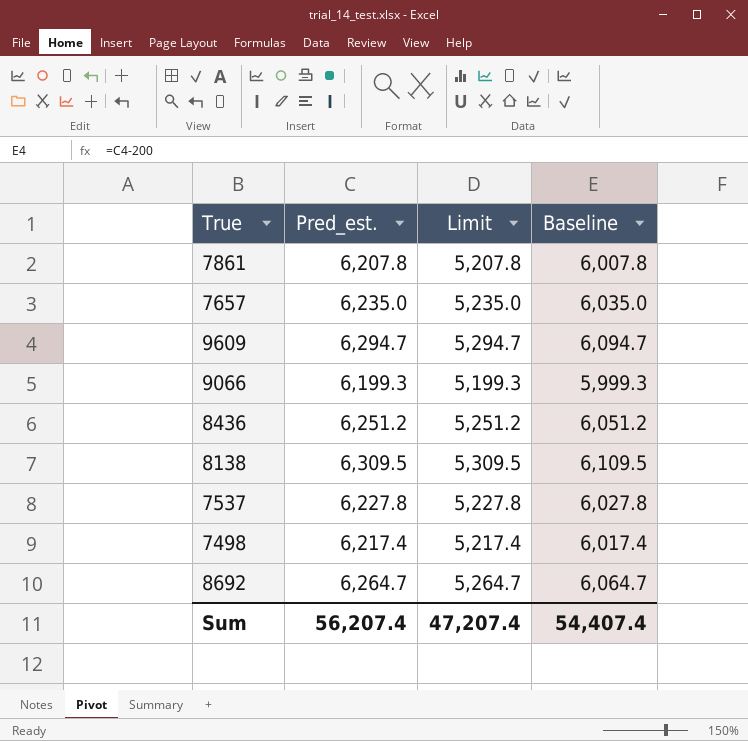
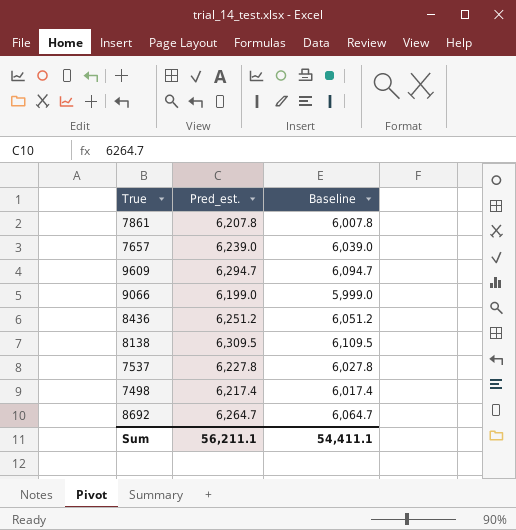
column Limit | formula: [Pred_est.] - 1000 -> none
7657 | Pred_est.: 6,235.0 -> 6,239.0
7657 | Baseline: 6,035.0 -> 6,039.0
9066 | Pred_est.: 6,199.3 -> 6,199.0
9066 | Baseline: 5,999.3 -> 5,999.0
Sum | Pred_est.: 56,207.4 -> 56,211.1
Sum | Baseline: 54,407.4 -> 54,411.1

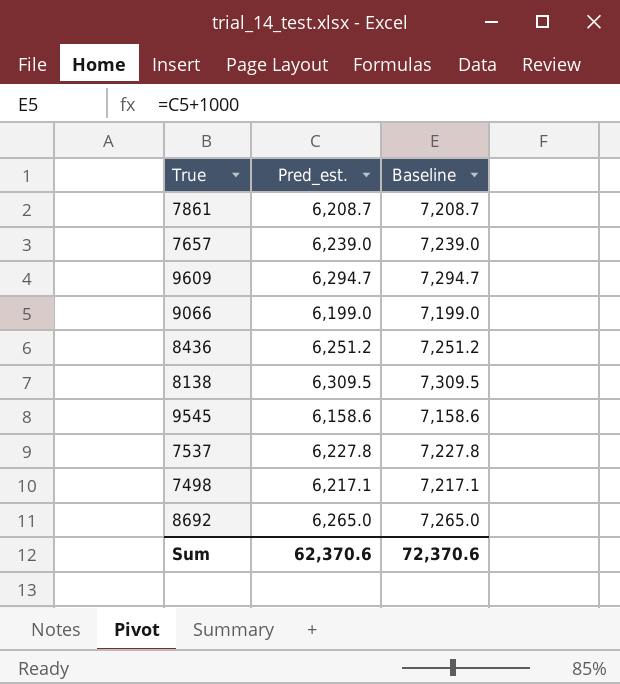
column Baseline | formula: [Pred_est.] - 200 -> [Pred_est.] + 1000
7861 | Pred_est.: 6,207.8 -> 6,208.7
row 9545: none -> 6,158.6 | 7,158.6
7498 | Pred_est.: 6,217.4 -> 6,217.1
8692 | Pred_est.: 6,264.7 -> 6,265.0
Sum | Pred_est.: 56,211.1 -> 62,370.6
Sum | Baseline: 54,411.1 -> 72,370.6

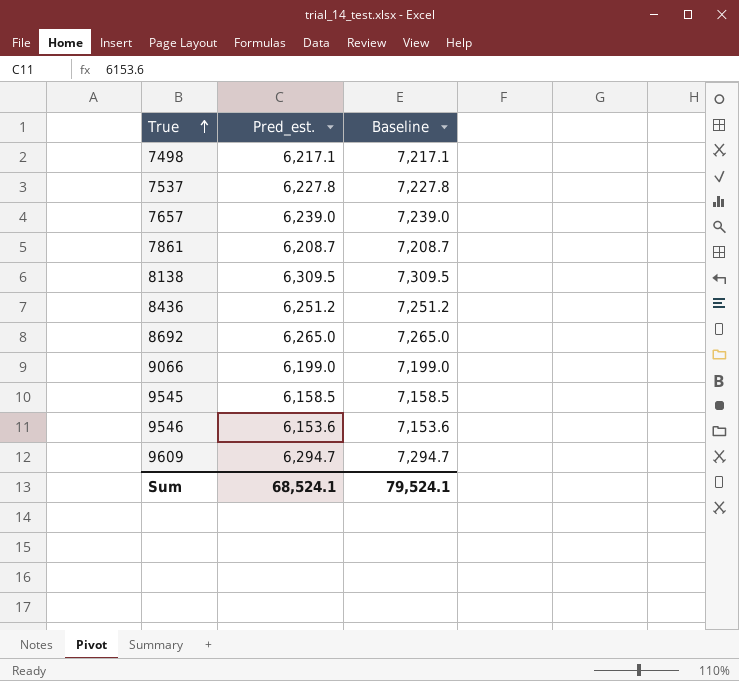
row order: none -> True ascending
9545 | Pred_est.: 6,158.6 -> 6,158.5
9545 | Baseline: 7,158.6 -> 7,158.5
row 9546: none -> 6,153.6 | 7,153.6
Sum | Pred_est.: 62,370.6 -> 68,524.1
Sum | Baseline: 72,370.6 -> 79,524.1

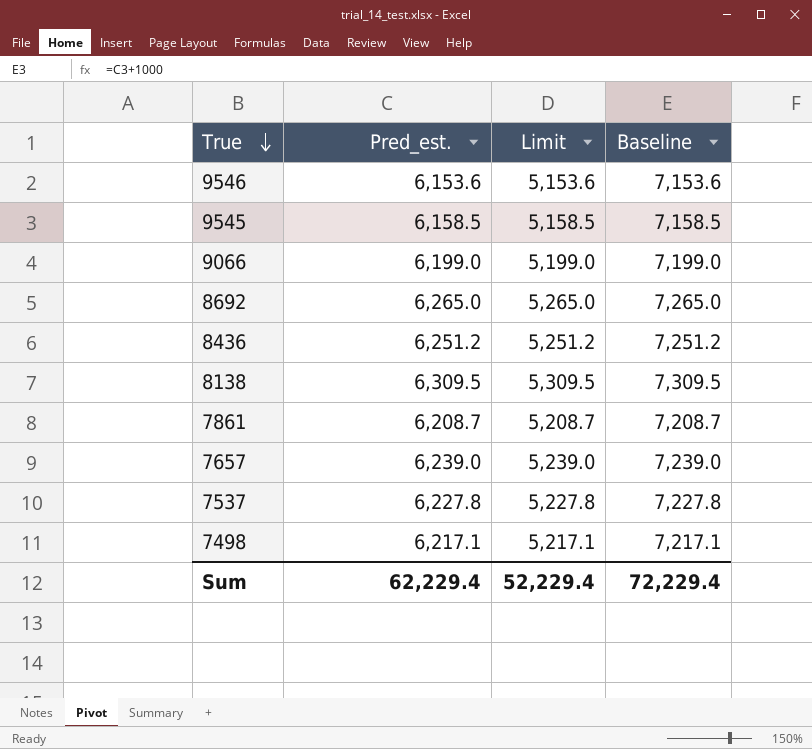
row order: True ascending -> True descending
column Limit | formula: none -> [Pred_est.] - 1000
row 9609: 6,294.7 | 7,294.7 -> none
Sum | Pred_est.: 68,524.1 -> 62,229.4
Sum | Baseline: 79,524.1 -> 72,229.4

